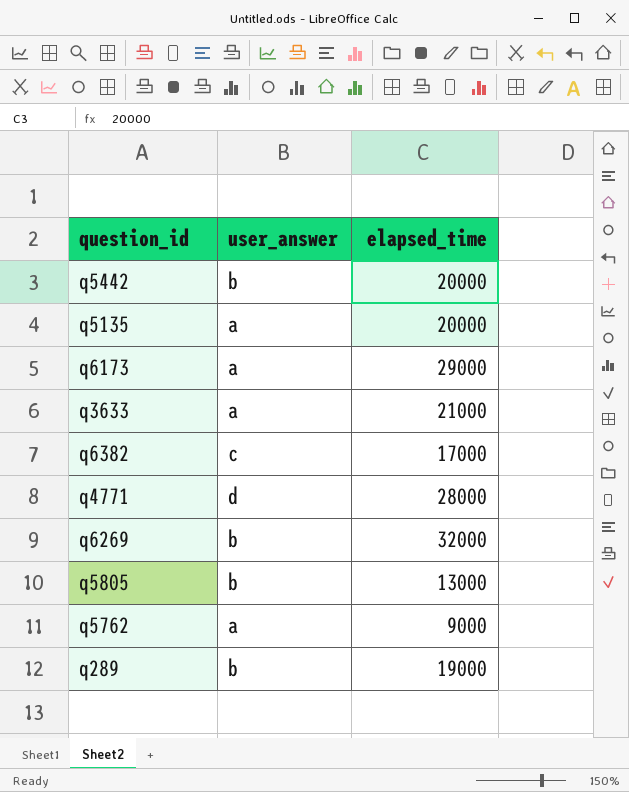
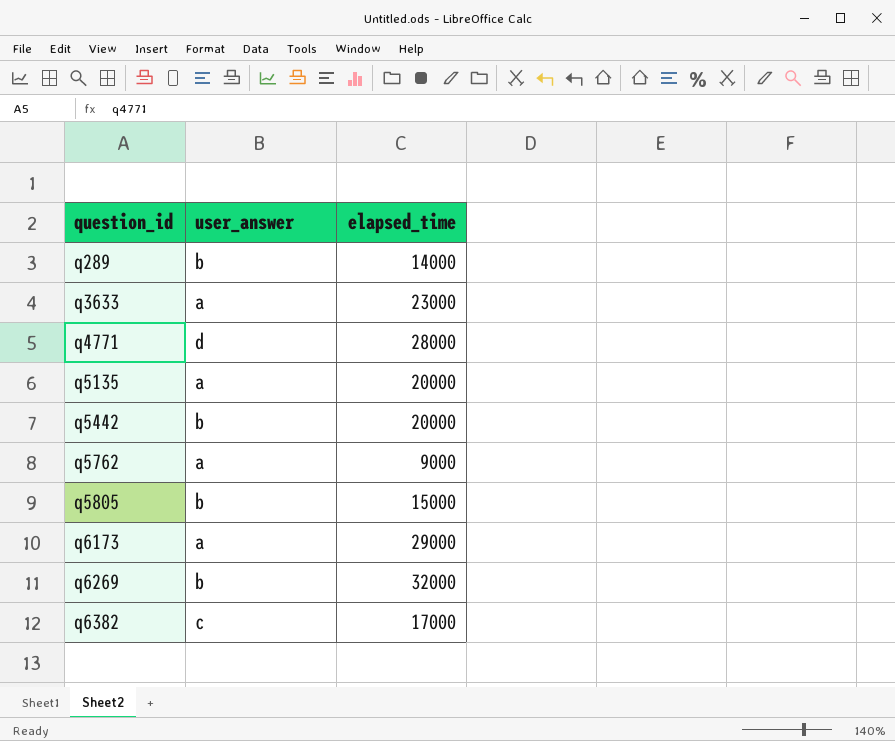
row order: none -> question_id ascending
q289 | elapsed_time: 19000 -> 14000
q3633 | elapsed_time: 21000 -> 23000
q5805 | elapsed_time: 13000 -> 15000

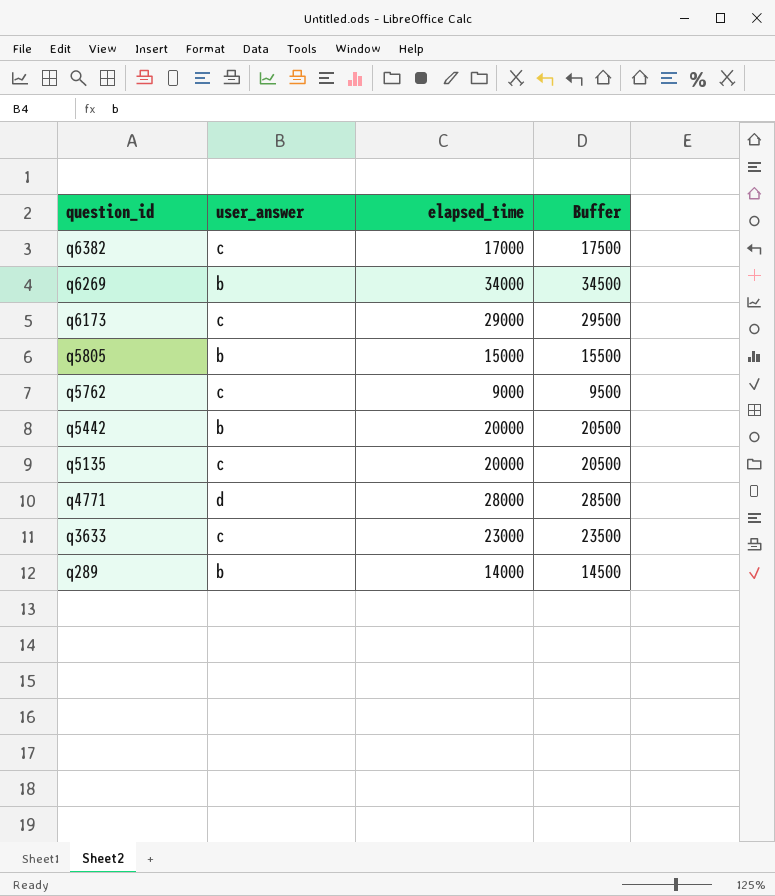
row order: question_id ascending -> question_id descending
column Buffer | formula: none -> [elapsed_time] + 500
q6269 | elapsed_time: 32000 -> 34000
q6173 | user_answer: a -> c
q5762 | user_answer: a -> c
q5135 | user_answer: a -> c
q3633 | user_answer: a -> c

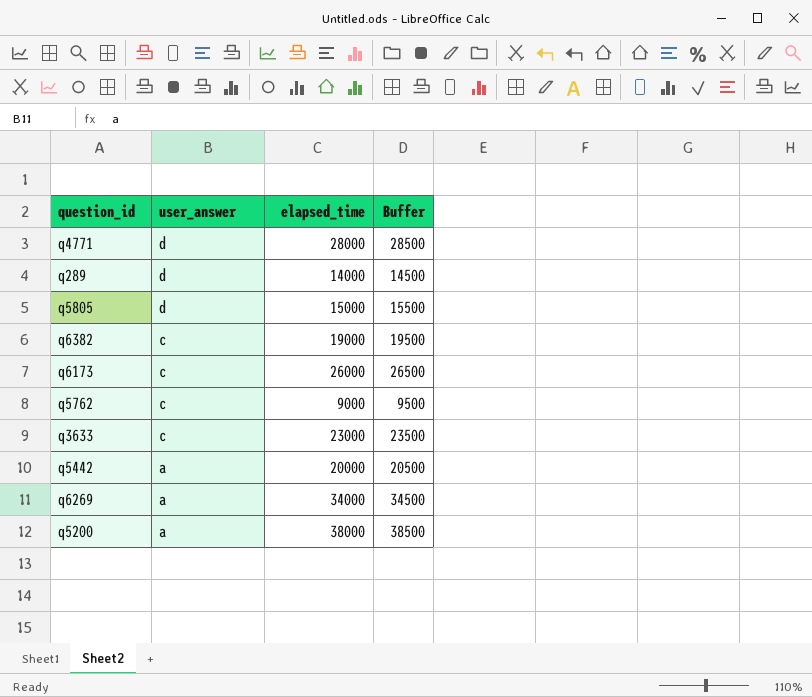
row order: question_id descending -> user_answer descending
row q5135: c | 20000 | 20500 -> none
q289 | user_answer: b -> d
q5805 | user_answer: b -> d
q6382 | elapsed_time: 17000 -> 19000
q6382 | Buffer: 17500 -> 19500
q6173 | elapsed_time: 29000 -> 26000
q6173 | Buffer: 29500 -> 26500
q5442 | user_answer: b -> a
q6269 | user_answer: b -> a
row q5200: none -> a | 38000 | 38500

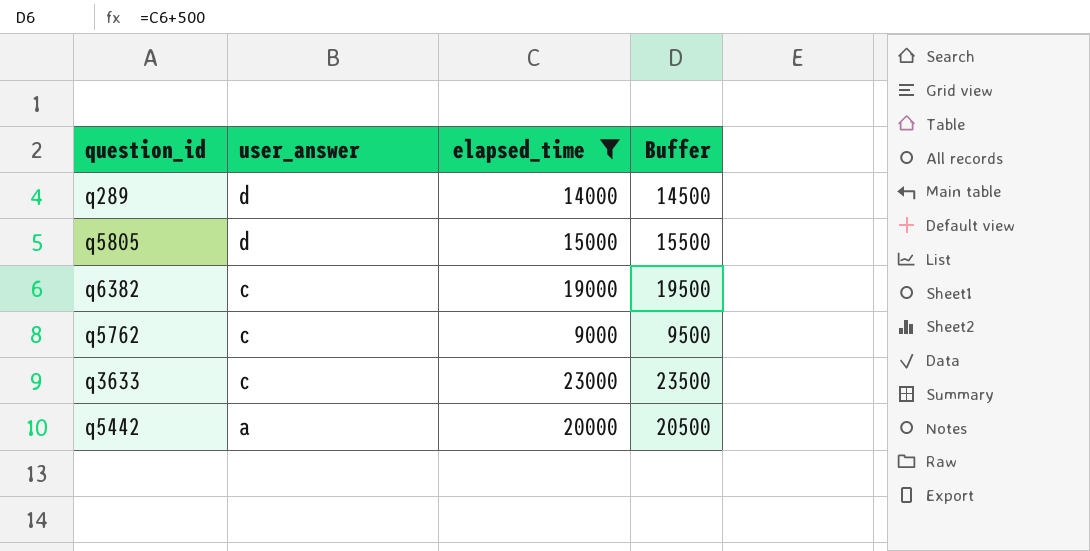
filter: none -> elapsed_time <= 23000

